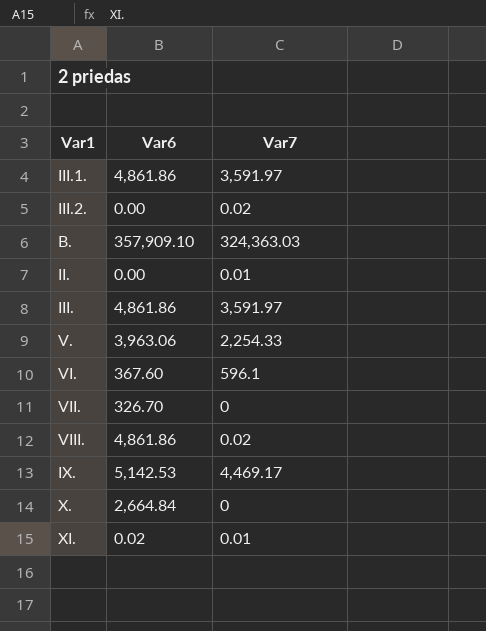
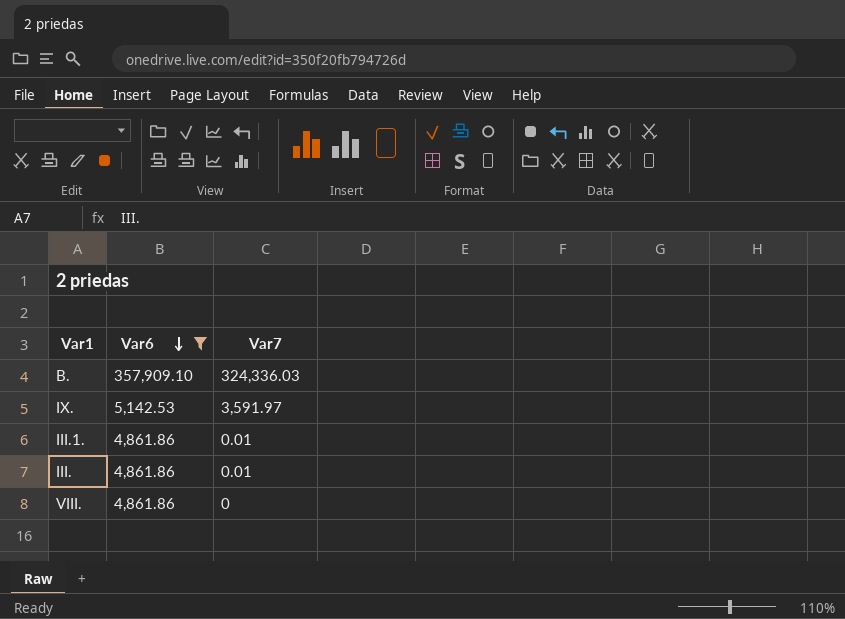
filter: none -> Var6 >= 4,861.86
row order: none -> Var6 descending
B. | Var7: 324,363.03 -> 324,336.03
IX. | Var7: 4,469.17 -> 3,591.97
III.1. | Var7: 3,591.97 -> 0.01
III. | Var7: 3,591.97 -> 0.01
VIII. | Var7: 0.02 -> 0

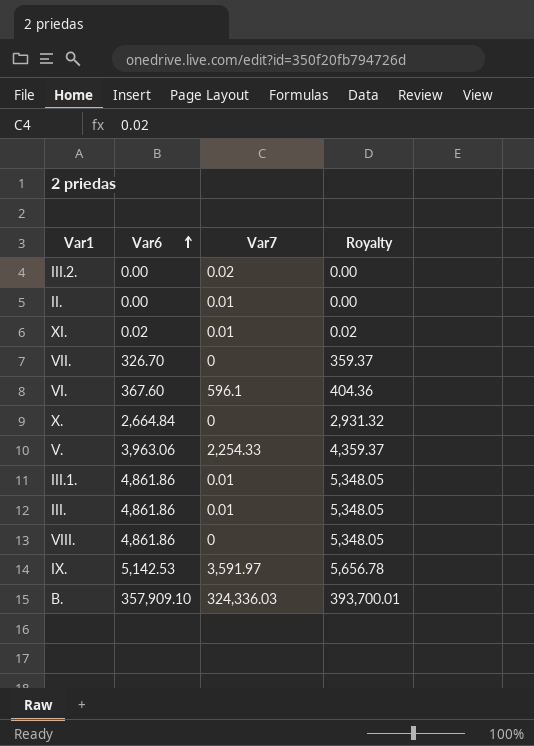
filter: Var6 >= 4,861.86 -> none
row order: Var6 descending -> Var6 ascending
column Royalty | formula: none -> [Var6] * 1.1

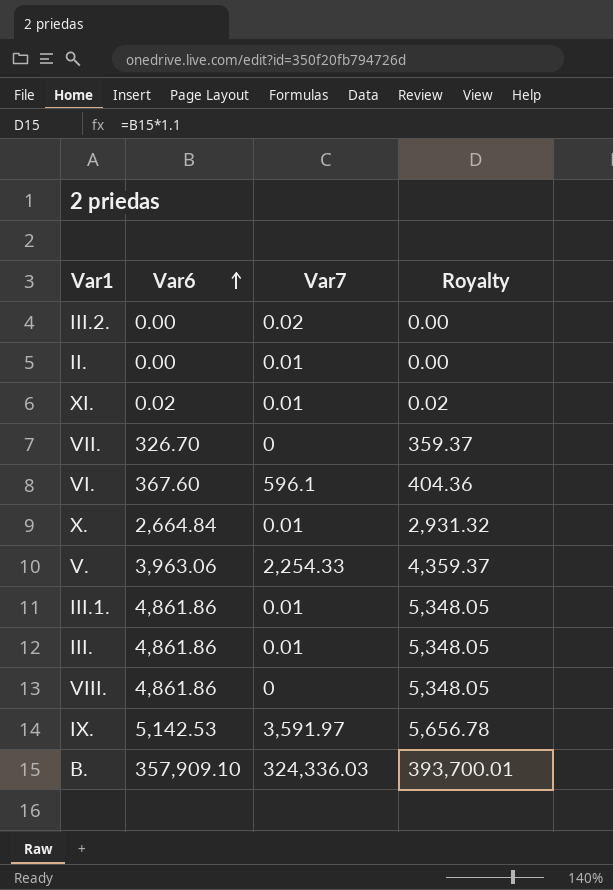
X. | Var7: 0 -> 0.01

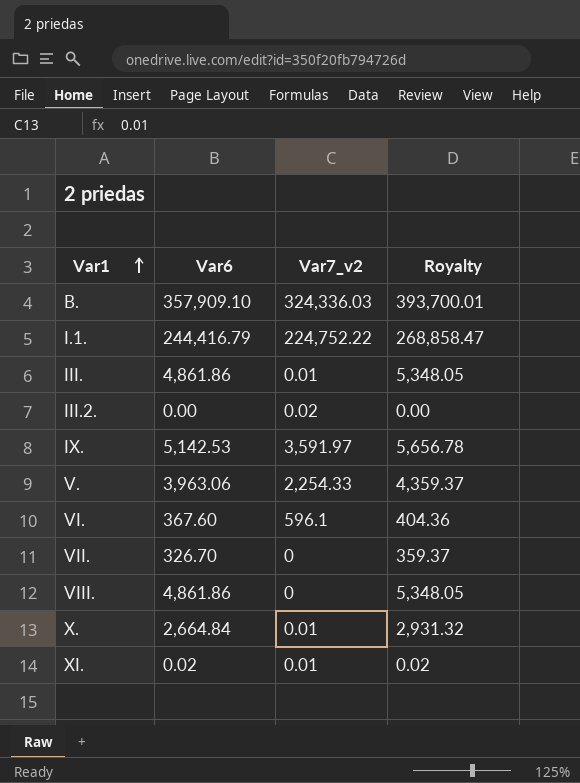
row order: Var6 ascending -> Var1 ascending
column name: Var7 -> Var7_v2
row II.: 0.00 | 0.01 | 0.00 -> none
row III.1.: 4,861.86 | 0.01 | 5,348.05 -> none
row I.1.: none -> 244,416.79 | 224,752.22 | 268,858.47

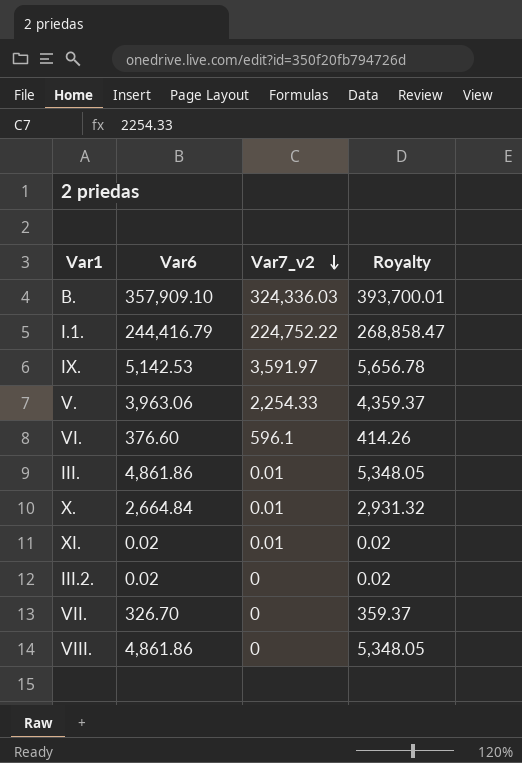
row order: Var1 ascending -> Var7_v2 descending
VI. | Var6: 367.60 -> 376.60
VI. | Royalty: 404.36 -> 414.26
III.2. | Var6: 0.00 -> 0.02
III.2. | Var7_v2: 0.02 -> 0
III.2. | Royalty: 0.00 -> 0.02

